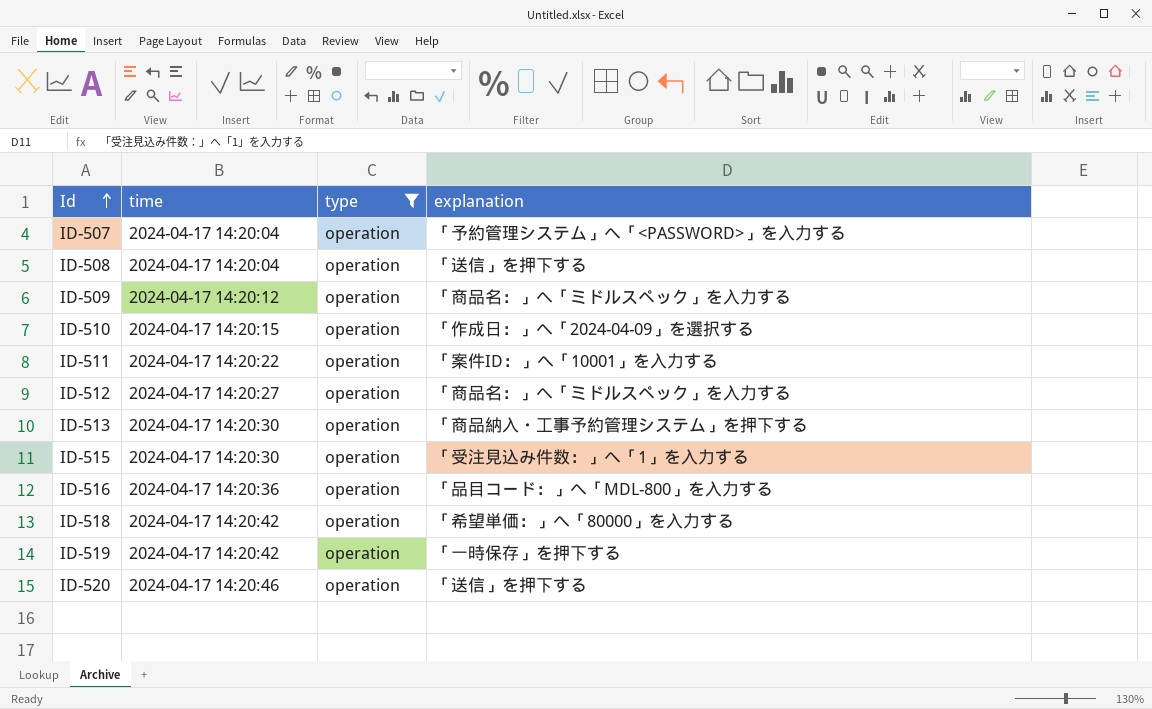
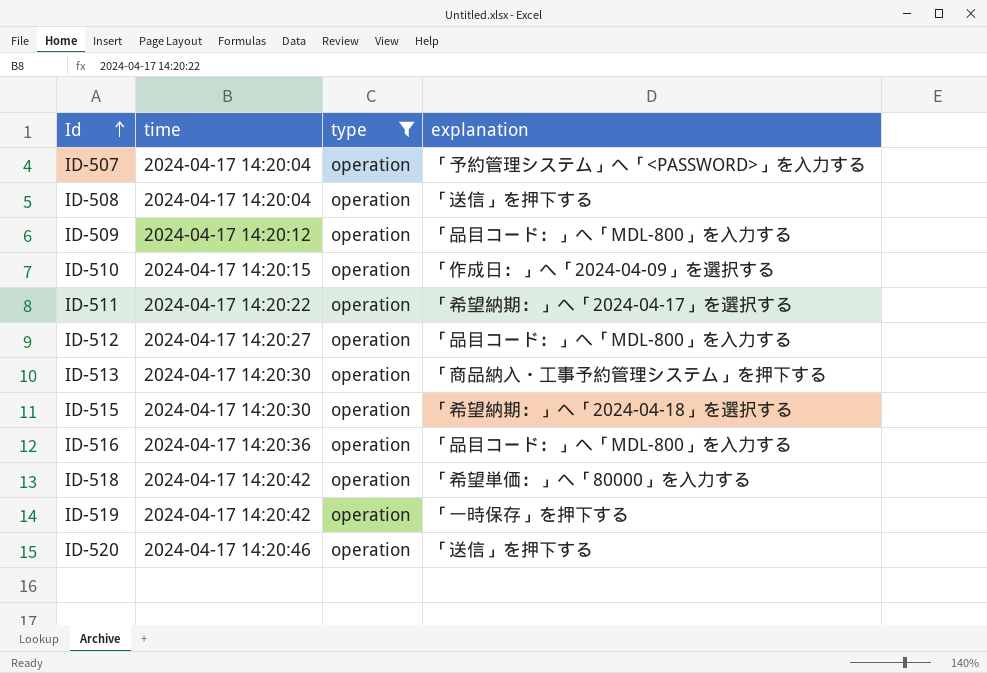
ID-509 | explanation: 「商品名：」へ「ミドルスペック」を入力する -> 「品目コード：」へ「MDL-800」を入力する
ID-511 | explanation: 「案件ID：」へ「10001」を入力する -> 「希望納期：」へ「2024-04-17」を選択する
ID-512 | explanation: 「商品名：」へ「ミドルスペック」を入力する -> 「品目コード：」へ「MDL-800」を入力する
ID-515 | explanation: 「受注見込み件数：」へ「1」を入力する -> 「希望納期：」へ「2024-04-18」を選択する

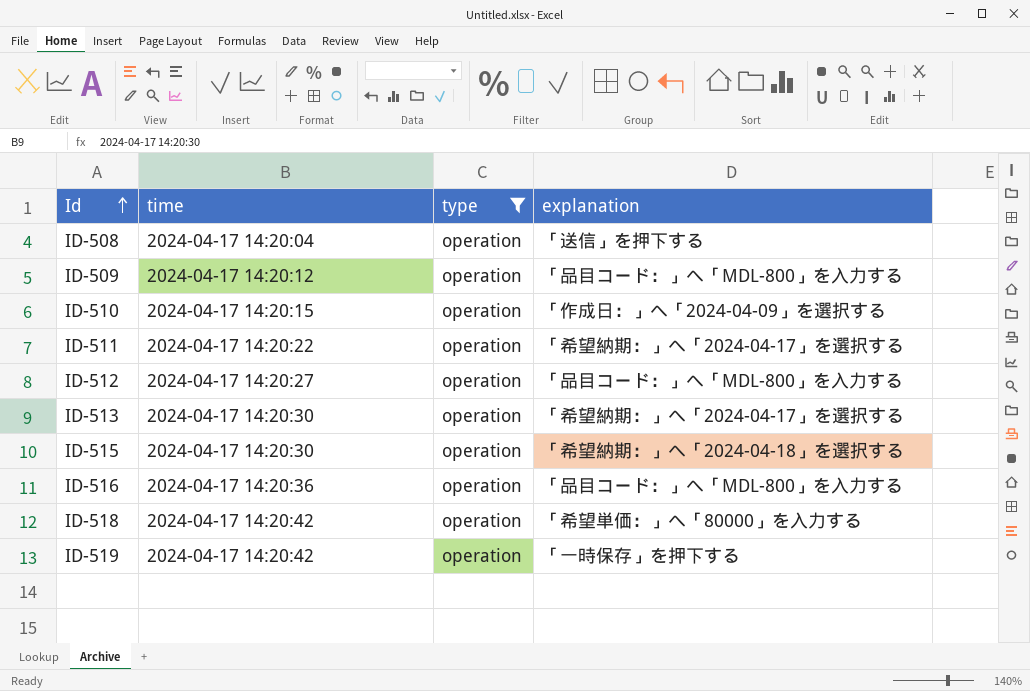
row ID-507: 2024-04-17 14:20:04 | operation | 「予約管理システム」へ「<PASSWORD>」を入力する -> none
row ID-520: 2024-04-17 14:20:46 | operation | 「送信」を押下する -> none
ID-513 | explanation: 「商品納入・工事予約管理システム」を押下する -> 「希望納期：」へ「2024-04-17」を選択する

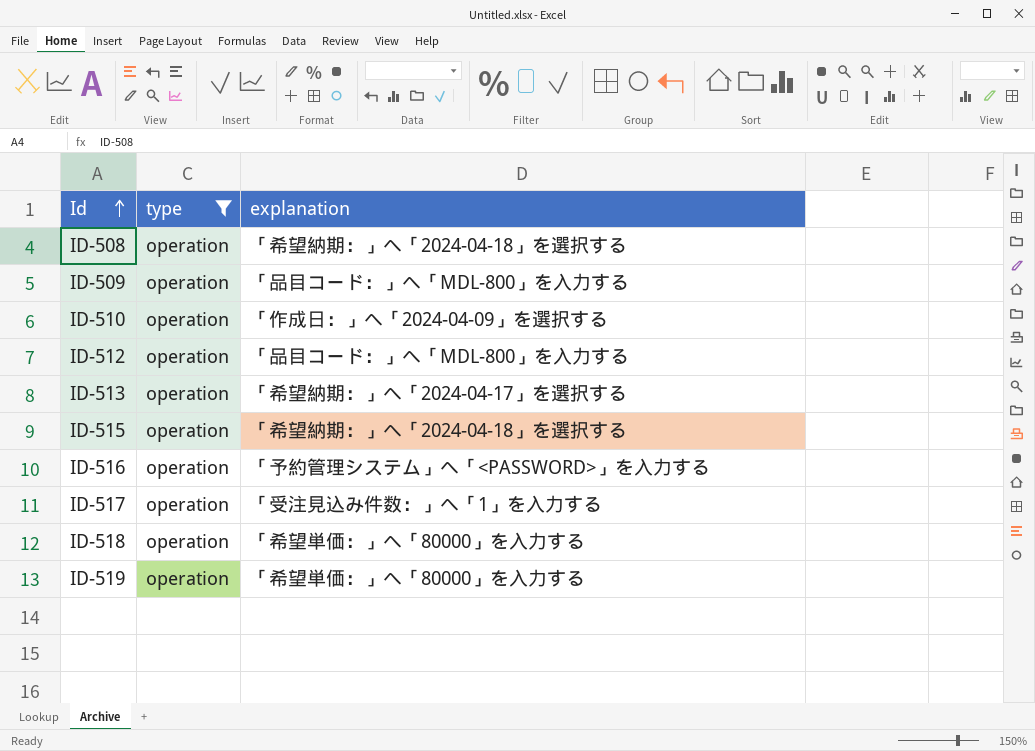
column time | position: 2 -> none
row ID-511: 2024-04-17 14:20:22 | operation | 「希望納期：」へ「2024-04-17」を選択する -> none
ID-508 | explanation: 「送信」を押下する -> 「希望納期：」へ「2024-04-18」を選択する
ID-516 | explanation: 「品目コード：」へ「MDL-800」を入力する -> 「予約管理システム」へ「<PASSWORD>」を入力する
row ID-517: none -> operation | 「受注見込み件数：」へ「1」を入力する
ID-519 | explanation: 「一時保存」を押下する -> 「希望単価：」へ「80000」を入力する

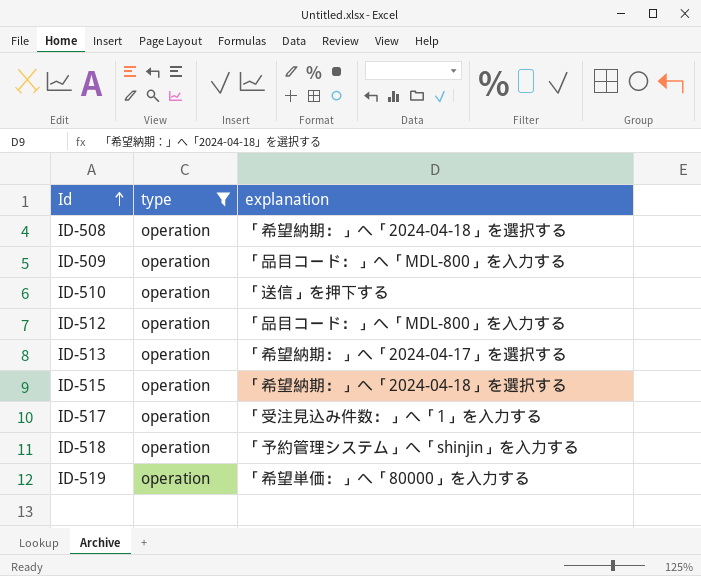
row ID-516: operation | 「予約管理システム」へ「<PASSWORD>」を入力する -> none
ID-510 | explanation: 「作成日：」へ「2024-04-09」を選択する -> 「送信」を押下する
ID-518 | explanation: 「希望単価：」へ「80000」を入力する -> 「予約管理システム」へ「shinjin」を入力する

